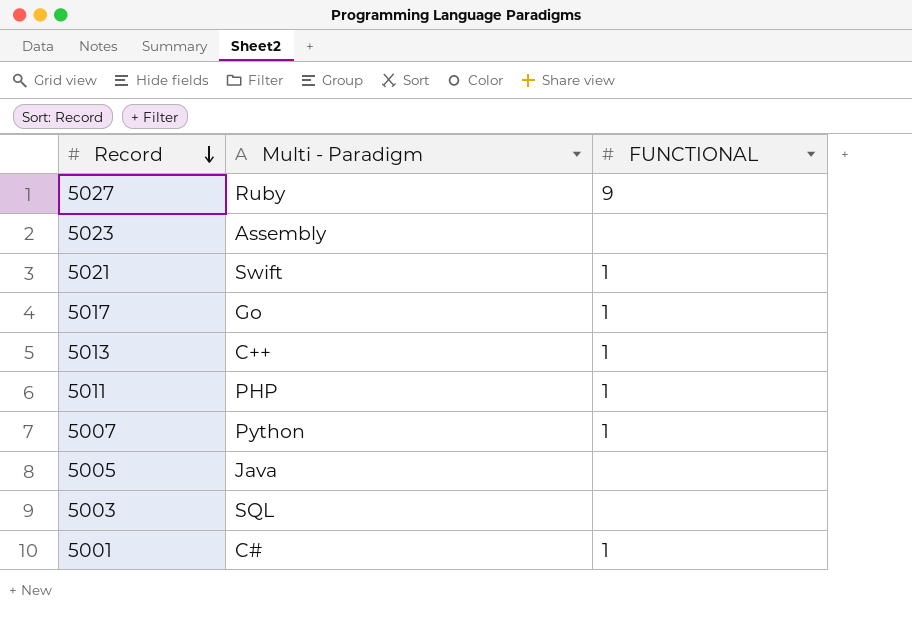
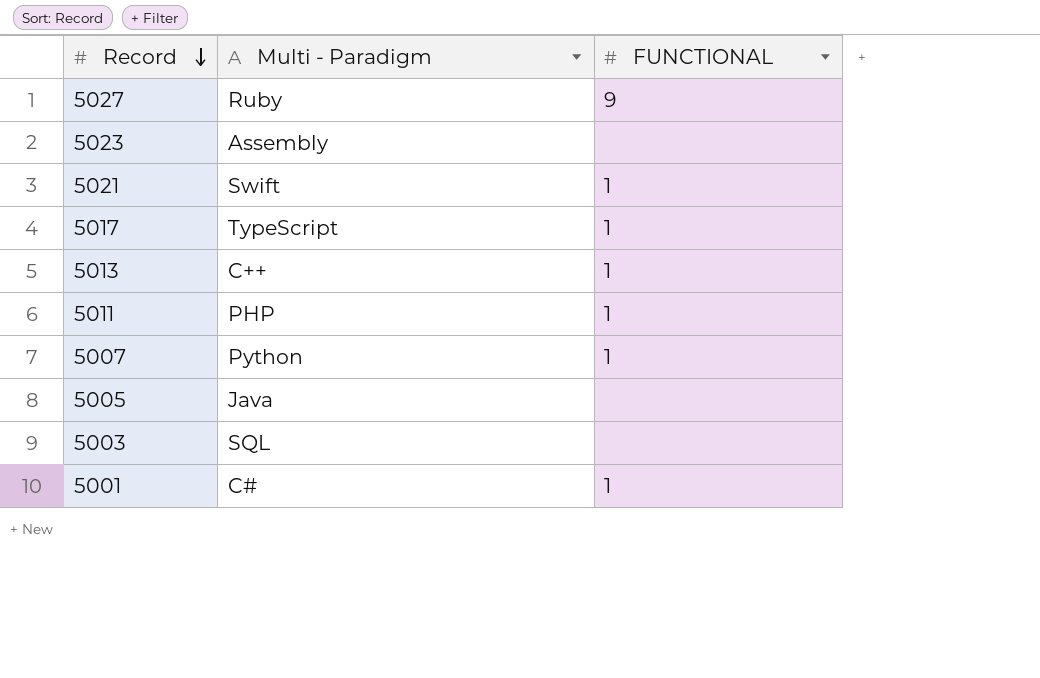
5017 | Multi - Paradigm: Go -> TypeScript

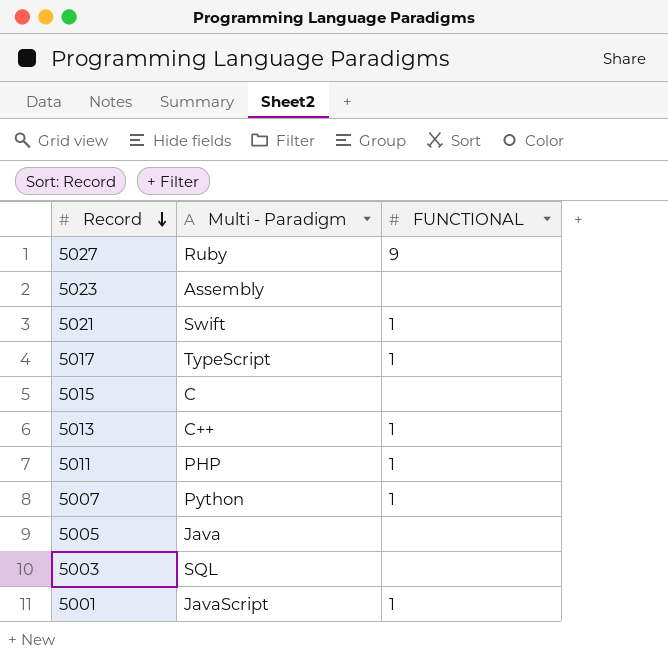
row 5015: none -> C | none
5001 | Multi - Paradigm: C# -> JavaScript

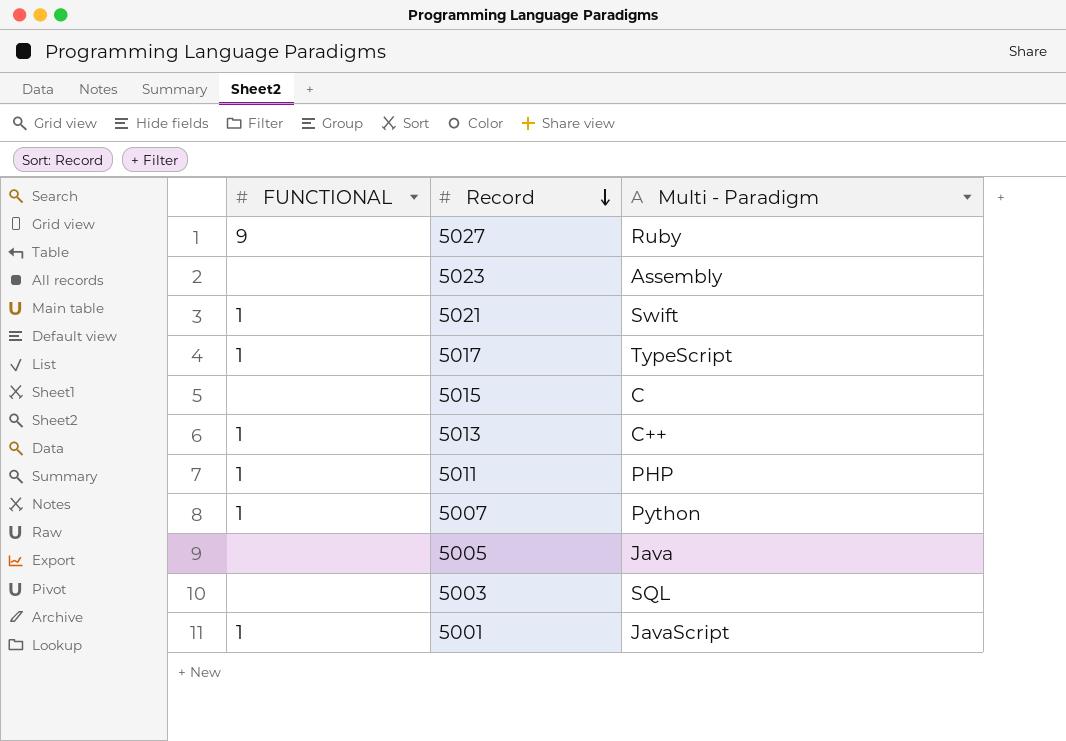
column FUNCTIONAL | position: 3 -> 1

